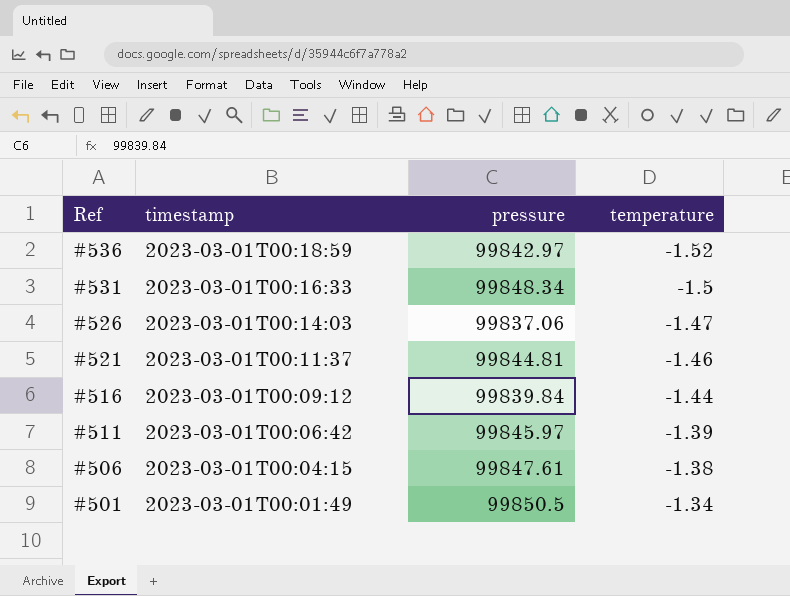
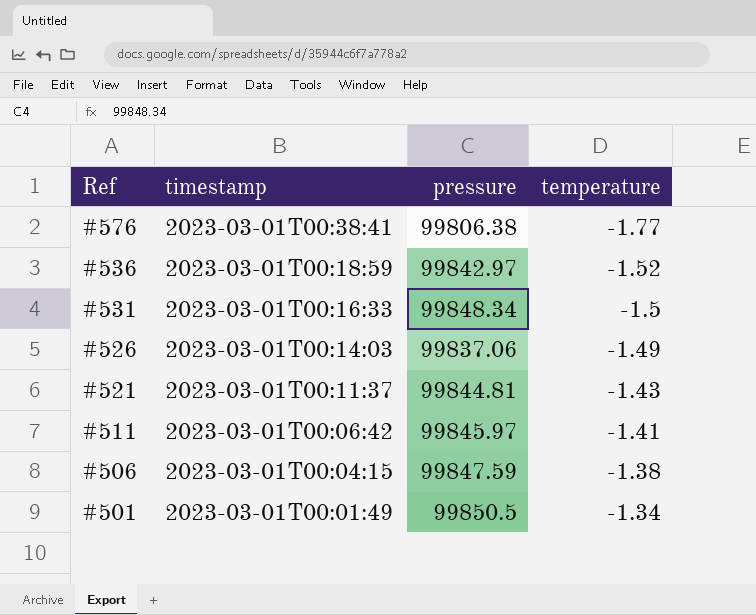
row #516: 2023-03-01T00:09:12 | 99839.84 | -1.44 -> none
row #576: none -> 2023-03-01T00:38:41 | 99806.38 | -1.77
#526 | temperature: -1.47 -> -1.49
#521 | temperature: -1.46 -> -1.43
#511 | temperature: -1.39 -> -1.41
#506 | pressure: 99847.61 -> 99847.59

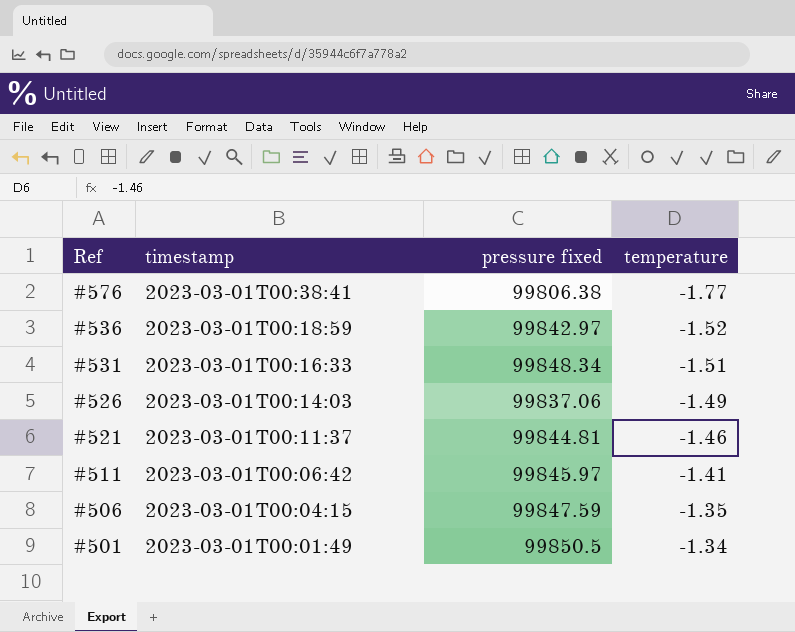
column name: pressure -> pressure fixed
#531 | temperature: -1.5 -> -1.51
#521 | temperature: -1.43 -> -1.46
#506 | temperature: -1.38 -> -1.35

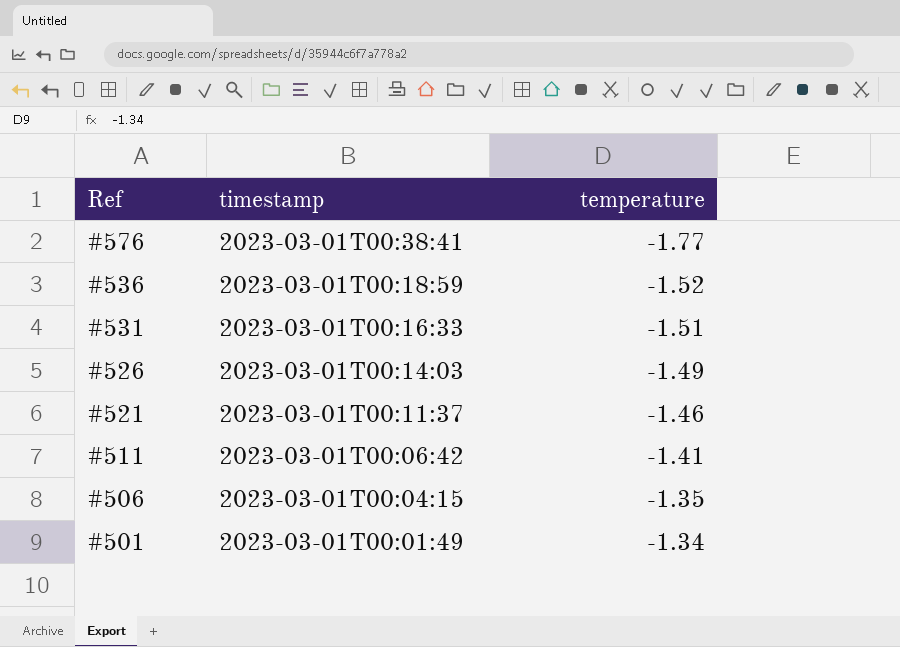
column pressure fixed | position: 3 -> none

